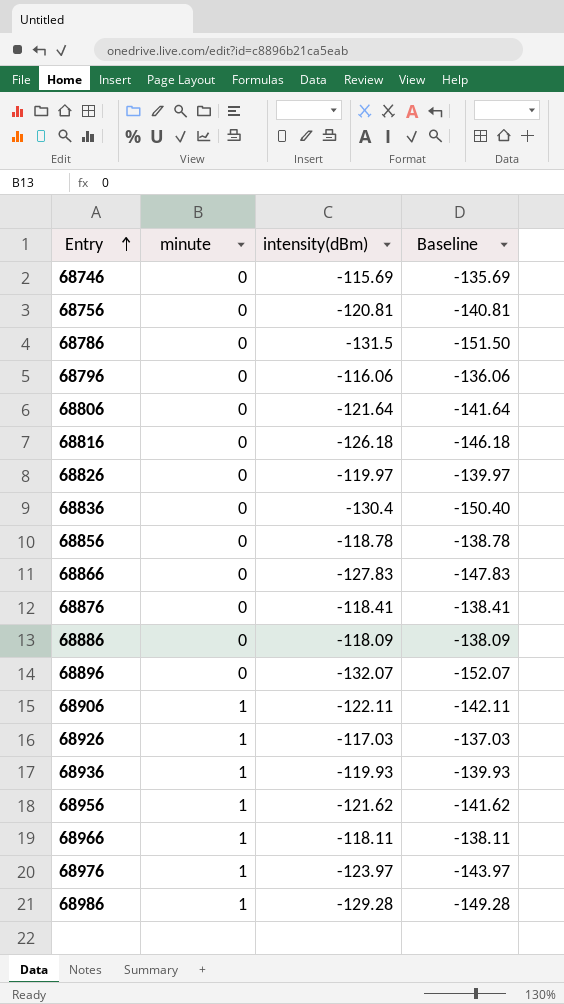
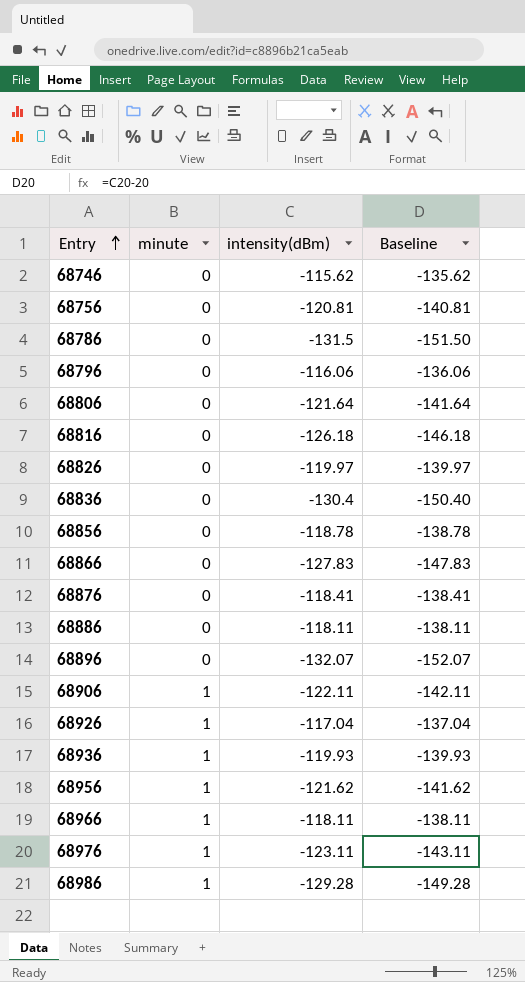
68746 | intensity(dBm): -115.69 -> -115.62
68746 | Baseline: -135.69 -> -135.62
68886 | intensity(dBm): -118.09 -> -118.11
68886 | Baseline: -138.09 -> -138.11
68926 | intensity(dBm): -117.03 -> -117.04
68926 | Baseline: -137.03 -> -137.04
68976 | intensity(dBm): -123.97 -> -123.11
68976 | Baseline: -143.97 -> -143.11

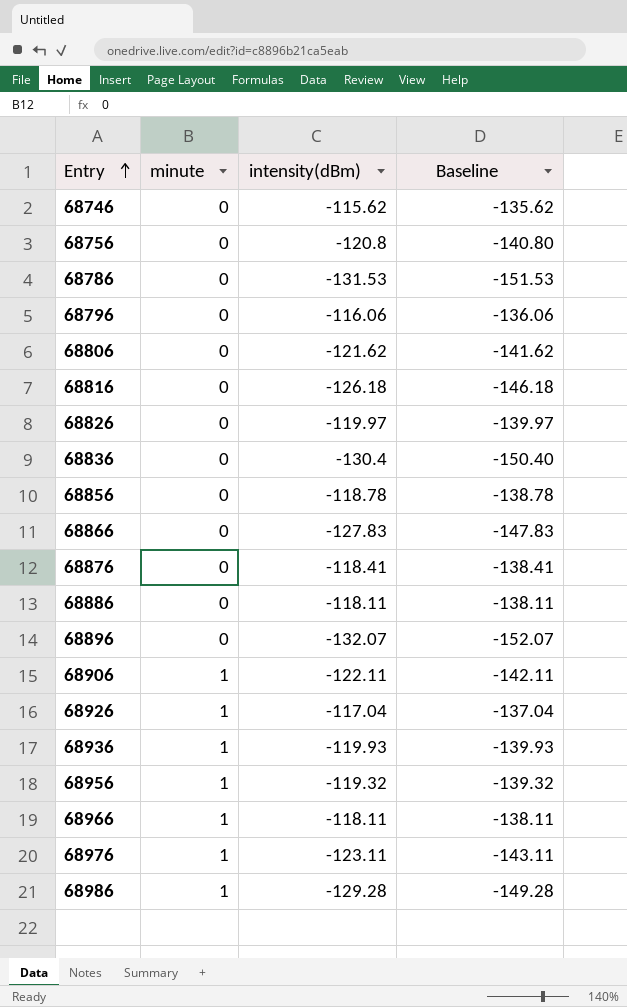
68756 | intensity(dBm): -120.81 -> -120.8
68756 | Baseline: -140.81 -> -140.80
68786 | intensity(dBm): -131.5 -> -131.53
68786 | Baseline: -151.50 -> -151.53
68806 | intensity(dBm): -121.64 -> -121.62
68806 | Baseline: -141.64 -> -141.62
68956 | intensity(dBm): -121.62 -> -119.32
68956 | Baseline: -141.62 -> -139.32

